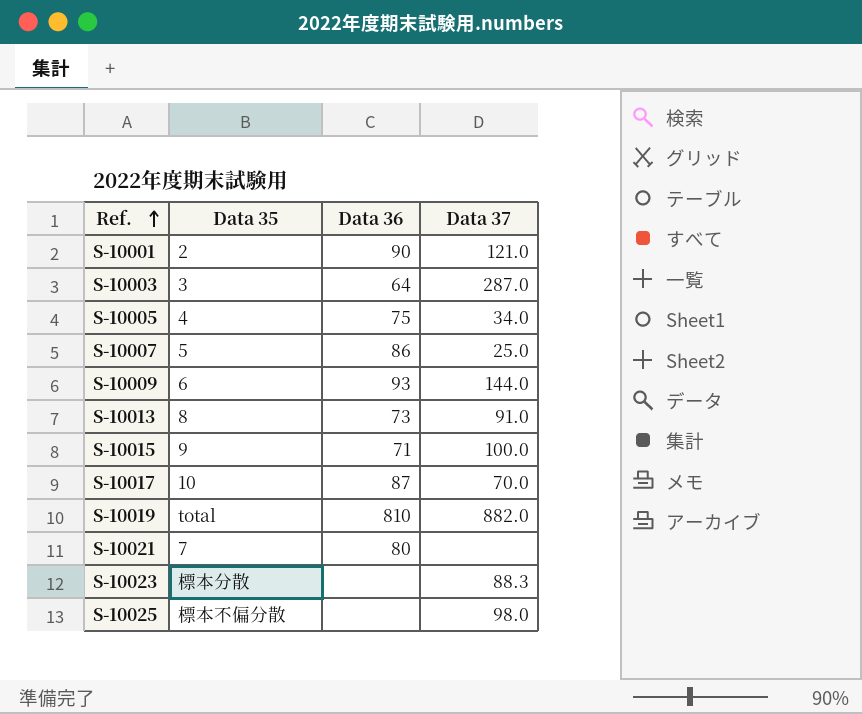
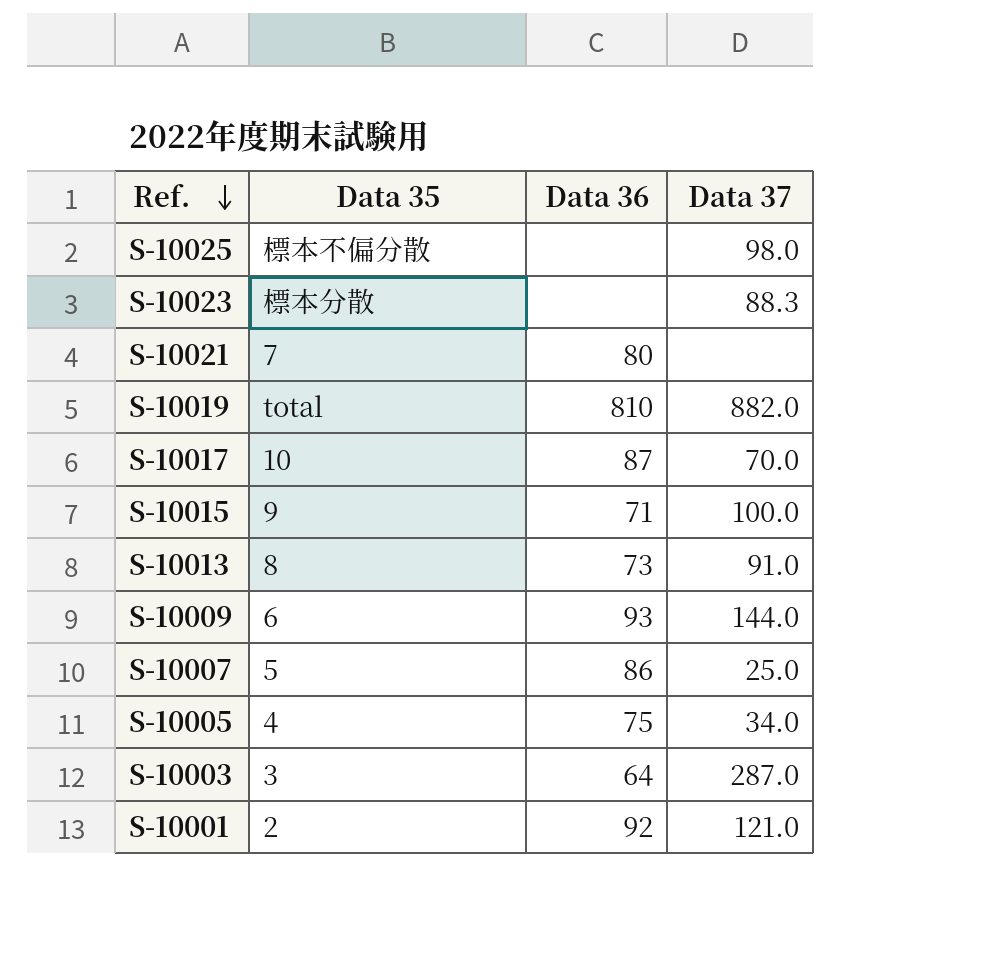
row order: Ref. ascending -> Ref. descending
S-10001 | Data 36: 90 -> 92

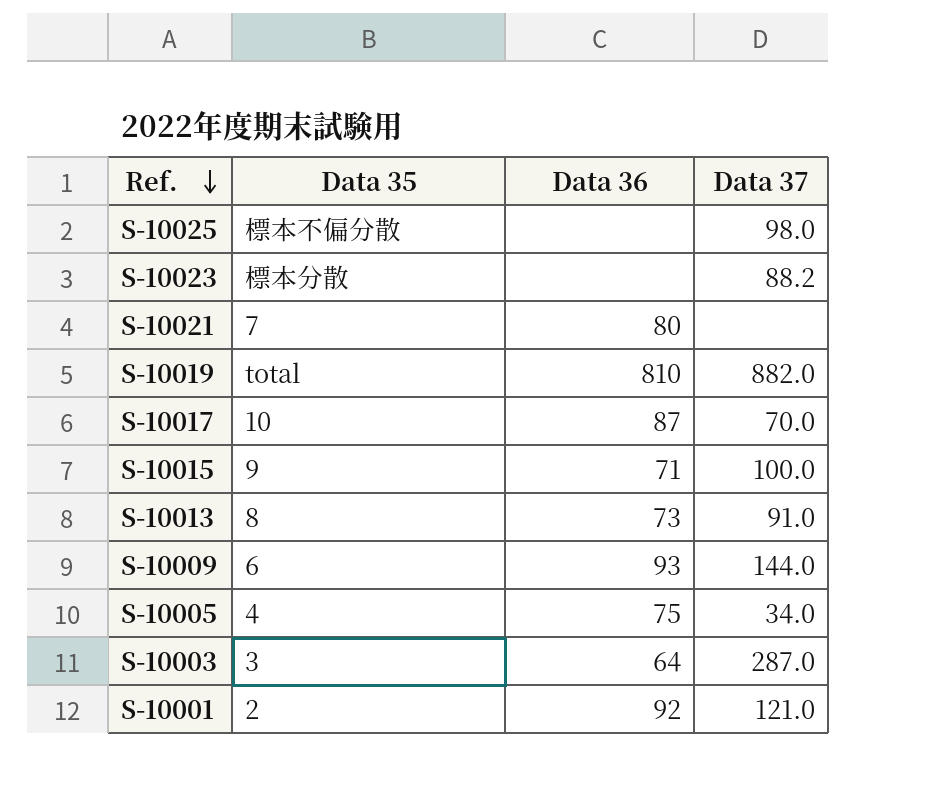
row S-10007: 5 | 86 | 25.0 -> none
S-10023 | Data 37: 88.3 -> 88.2

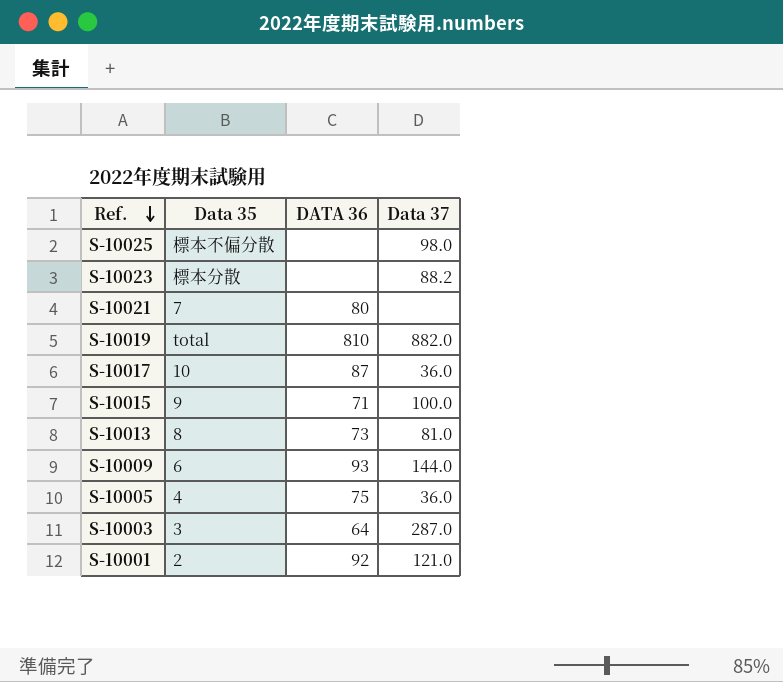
column name: Data 36 -> DATA 36
S-10017 | Data 37: 70.0 -> 36.0
S-10013 | Data 37: 91.0 -> 81.0
S-10005 | Data 37: 34.0 -> 36.0

